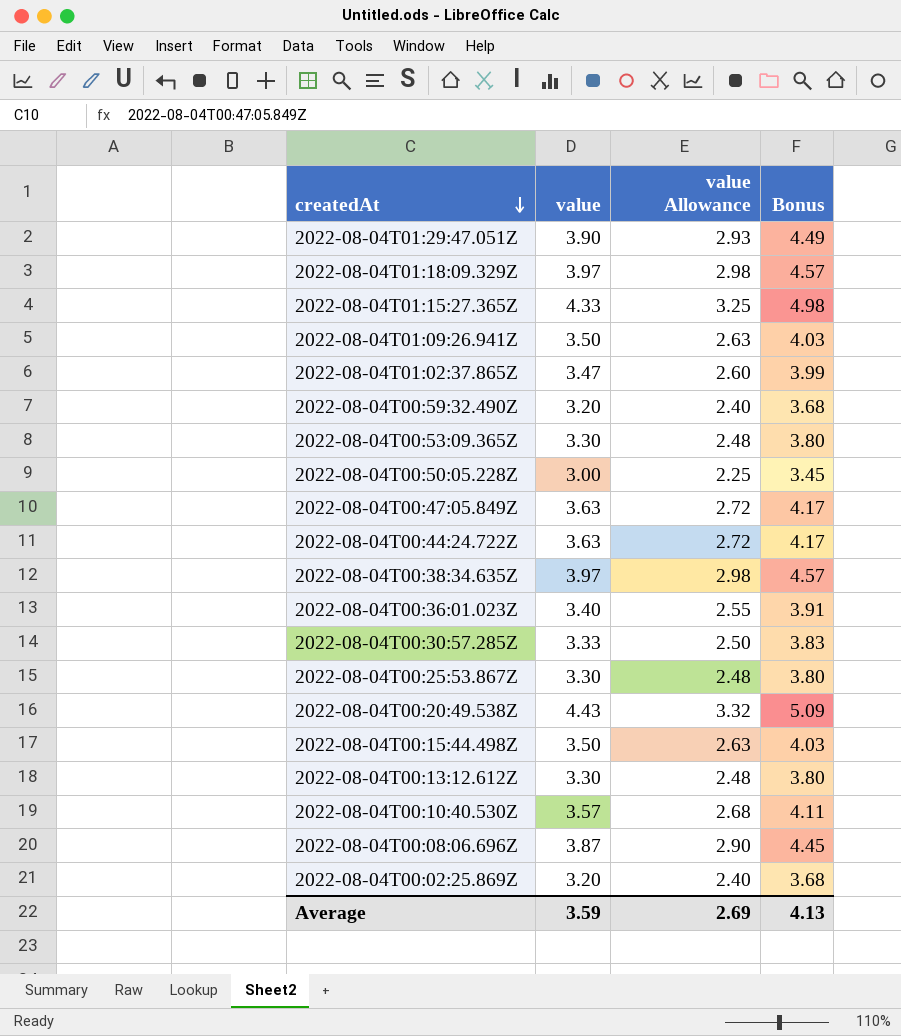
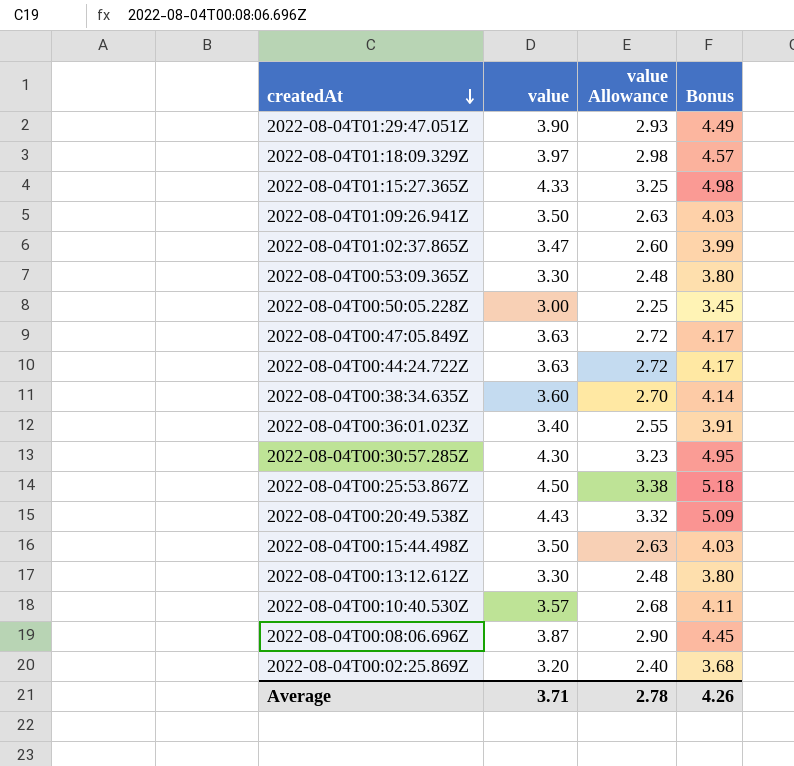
row 2022-08-04T00:59:32.490Z: 3.20 | 2.40 | 3.68 -> none
2022-08-04T00:38:34.635Z | value: 3.97 -> 3.60
2022-08-04T00:38:34.635Z | value Allowance: 2.98 -> 2.70
2022-08-04T00:38:34.635Z | Bonus: 4.57 -> 4.14
2022-08-04T00:30:57.285Z | value: 3.33 -> 4.30
2022-08-04T00:30:57.285Z | value Allowance: 2.50 -> 3.23
2022-08-04T00:30:57.285Z | Bonus: 3.83 -> 4.95
2022-08-04T00:25:53.867Z | value: 3.30 -> 4.50
2022-08-04T00:25:53.867Z | value Allowance: 2.48 -> 3.38
2022-08-04T00:25:53.867Z | Bonus: 3.80 -> 5.18
Average | value: 3.59 -> 3.71
Average | value Allowance: 2.69 -> 2.78
Average | Bonus: 4.13 -> 4.26

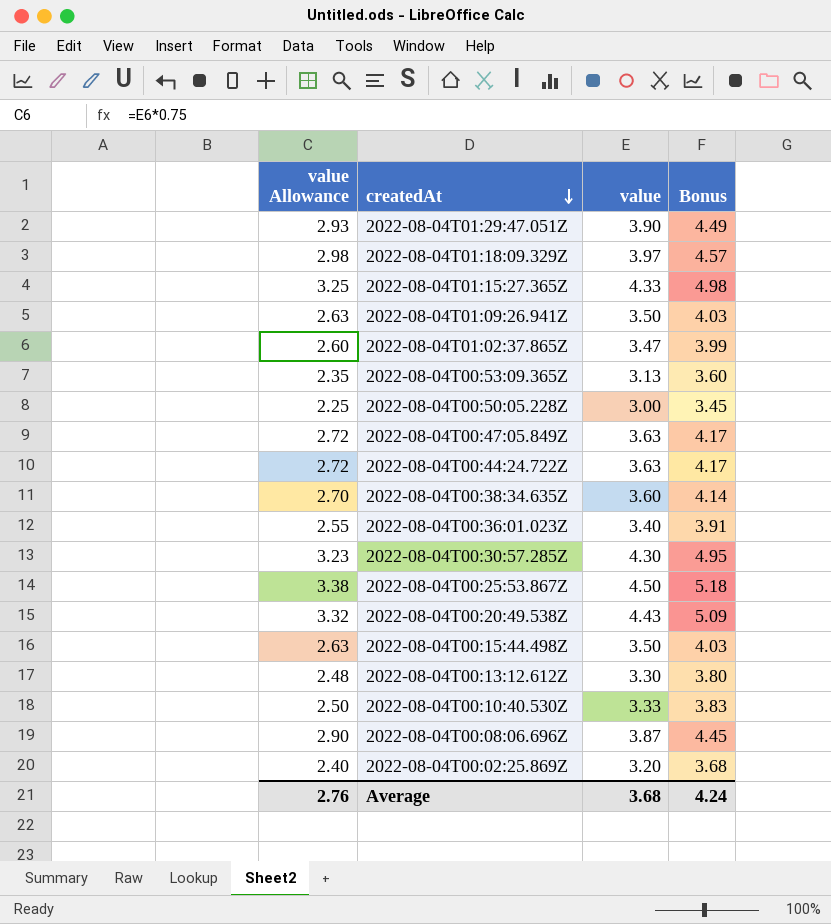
column value Allowance | position: 3 -> 1
2022-08-04T00:53:09.365Z | value Allowance: 2.48 -> 2.35
2022-08-04T00:53:09.365Z | value: 3.30 -> 3.13
2022-08-04T00:53:09.365Z | Bonus: 3.80 -> 3.60
2022-08-04T00:10:40.530Z | value Allowance: 2.68 -> 2.50
2022-08-04T00:10:40.530Z | value: 3.57 -> 3.33
2022-08-04T00:10:40.530Z | Bonus: 4.11 -> 3.83
Average | value Allowance: 2.78 -> 2.76
Average | value: 3.71 -> 3.68
Average | Bonus: 4.26 -> 4.24

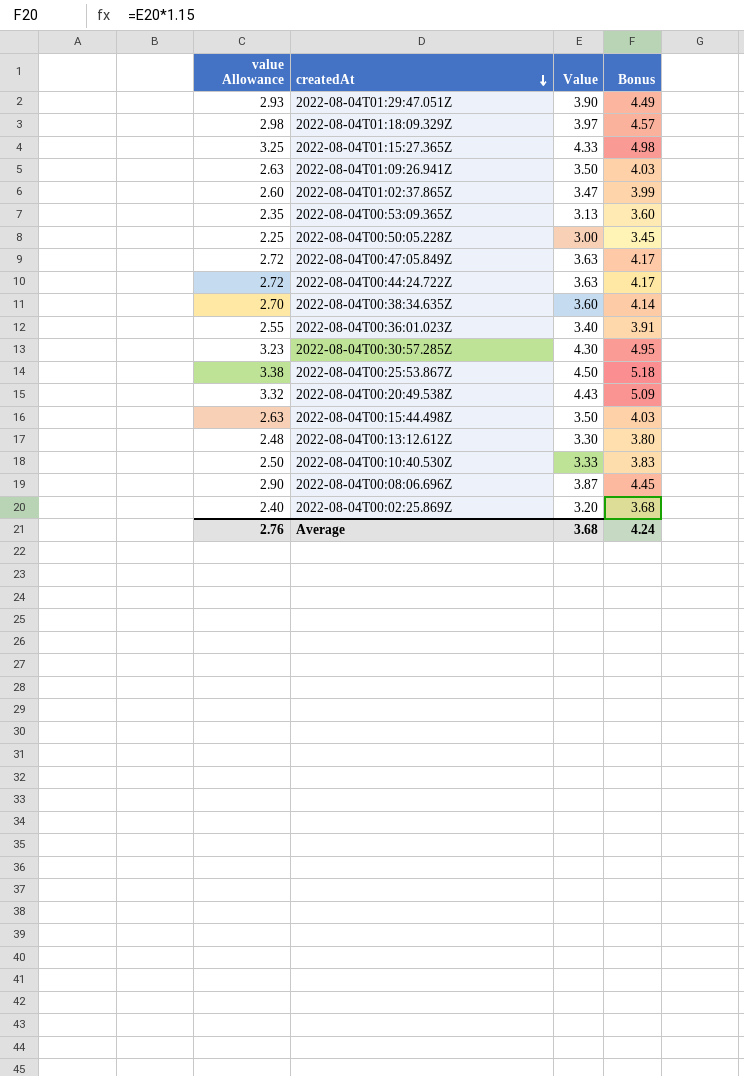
column name: value -> Value

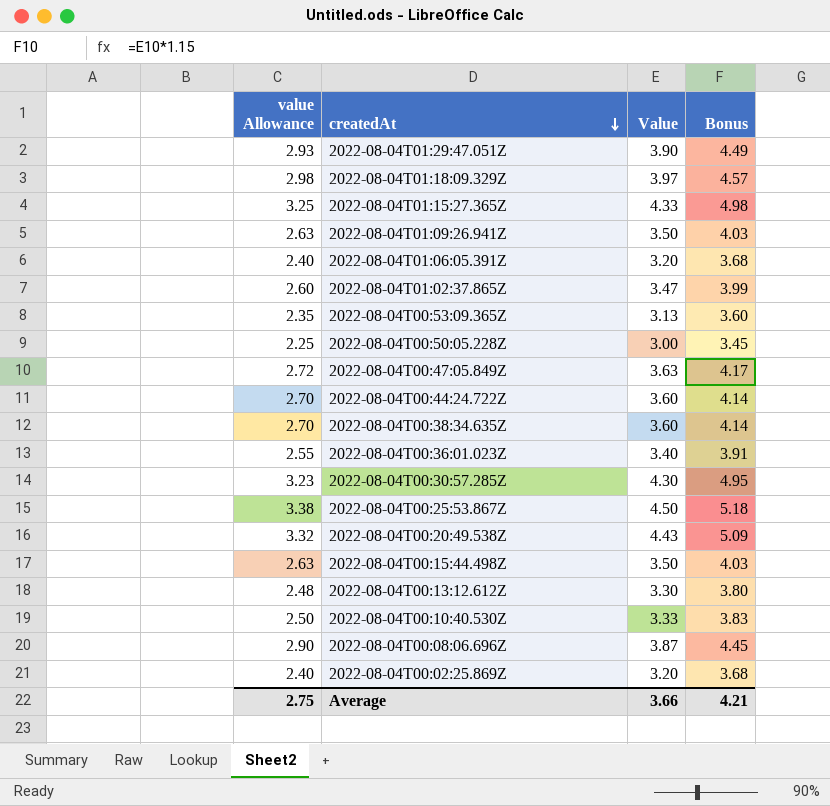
row 2022-08-04T01:06:05.391Z: none -> 2.40 | 3.20 | 3.68
2022-08-04T00:44:24.722Z | value Allowance: 2.72 -> 2.70
2022-08-04T00:44:24.722Z | Value: 3.63 -> 3.60
2022-08-04T00:44:24.722Z | Bonus: 4.17 -> 4.14
Average | value Allowance: 2.76 -> 2.75
Average | Value: 3.68 -> 3.66
Average | Bonus: 4.24 -> 4.21

